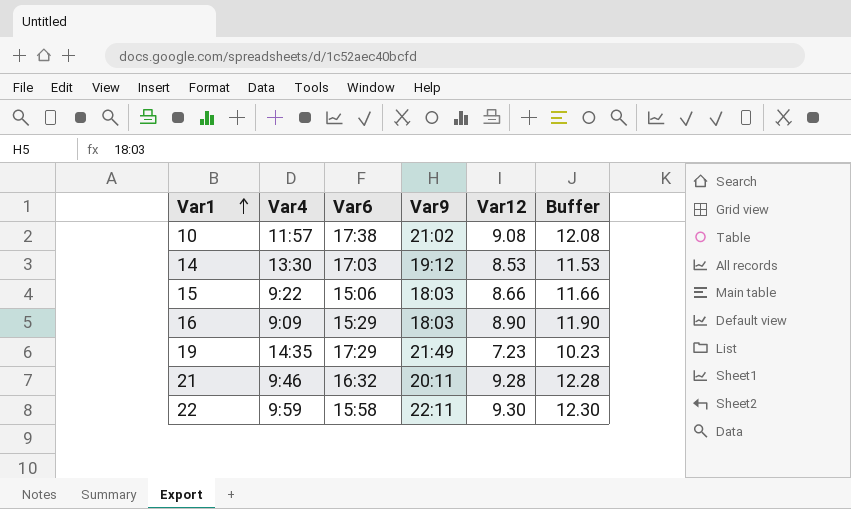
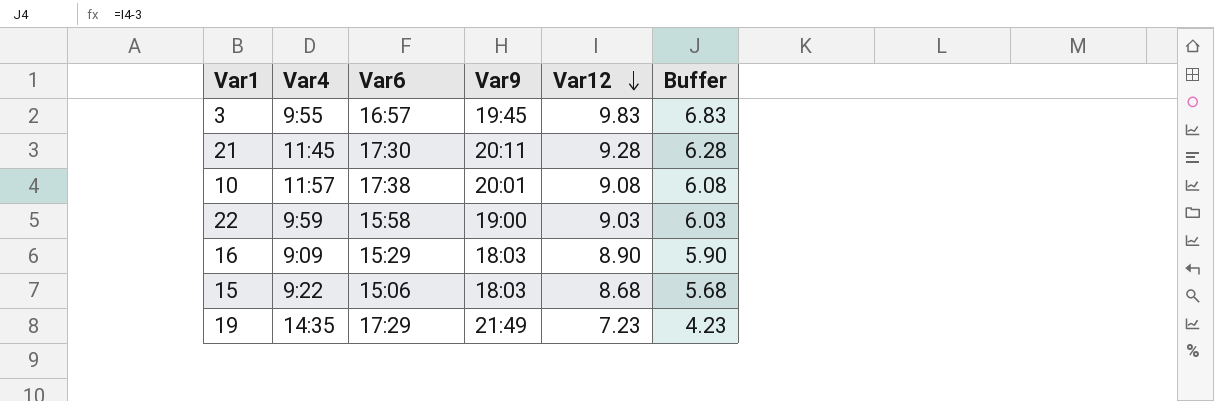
row order: Var1 ascending -> Var12 descending
column Buffer | formula: [Var12] + 3 -> [Var12] - 3
row 14: 13:30 | 17:03 | 19:12 | 8.53 | 11.53 -> none
row 3: none -> 9:55 | 16:57 | 19:45 | 9.83 | 6.83
21 | Var4: 9:46 -> 11:45
21 | Var6: 16:32 -> 17:30
10 | Var9: 21:02 -> 20:01
22 | Var9: 22:11 -> 19:00
22 | Var12: 9.30 -> 9.03
15 | Var12: 8.66 -> 8.68

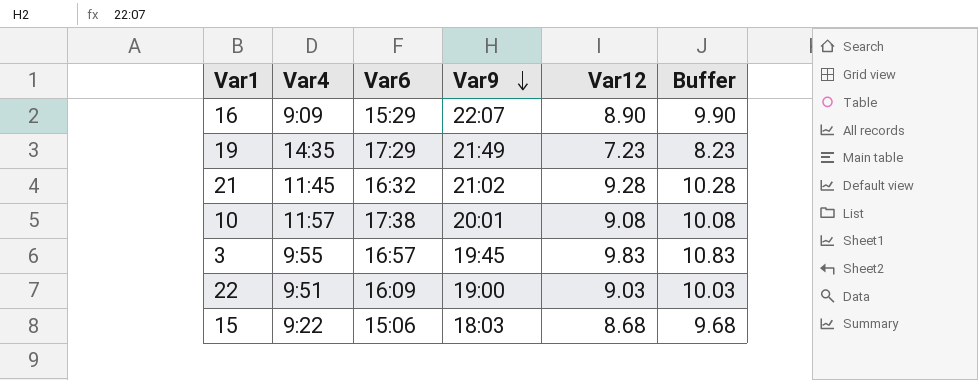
row order: Var12 descending -> Var9 descending
column Buffer | formula: [Var12] - 3 -> [Var12] + 1
16 | Var9: 18:03 -> 22:07
21 | Var6: 17:30 -> 16:32
21 | Var9: 20:11 -> 21:02
22 | Var4: 9:59 -> 9:51
22 | Var6: 15:58 -> 16:09

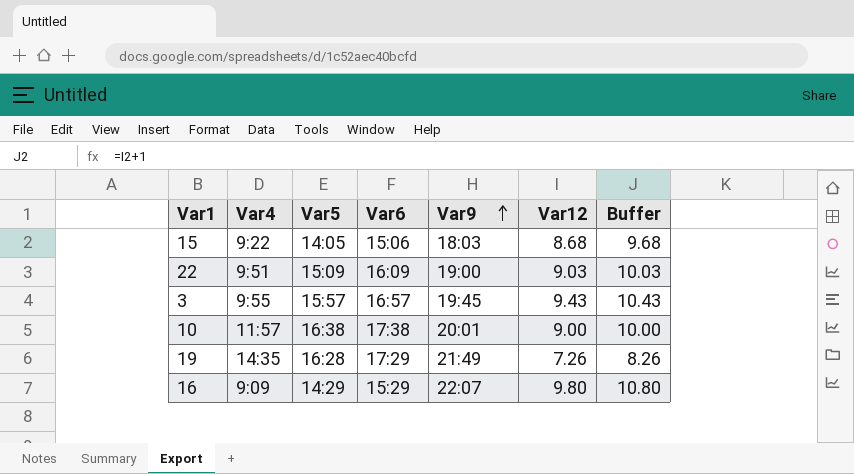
row order: Var9 descending -> Var9 ascending
column Var5 | position: none -> 3
row 21: 11:45 | 16:32 | 21:02 | 9.28 | 10.28 -> none
3 | Var12: 9.83 -> 9.43
3 | Buffer: 10.83 -> 10.43
10 | Var12: 9.08 -> 9.00
10 | Buffer: 10.08 -> 10.00
19 | Var12: 7.23 -> 7.26
19 | Buffer: 8.23 -> 8.26
16 | Var12: 8.90 -> 9.80
16 | Buffer: 9.90 -> 10.80

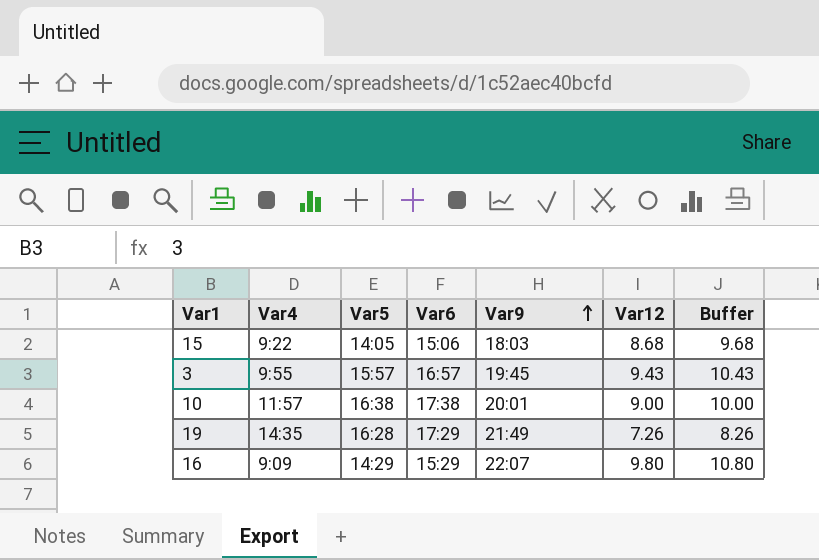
row 22: 9:51 | 15:09 | 16:09 | 19:00 | 9.03 | 10.03 -> none

